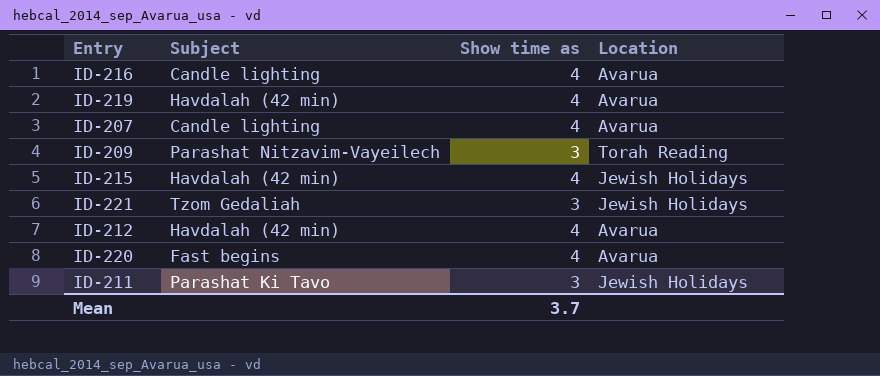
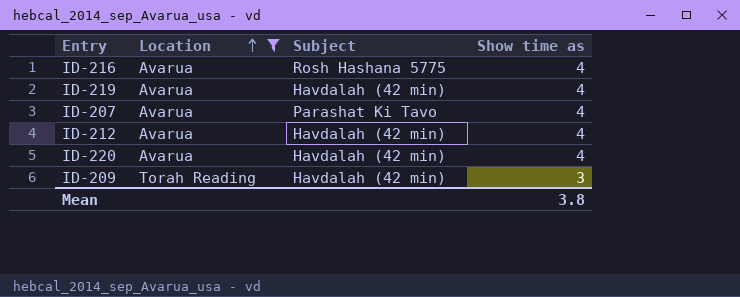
filter: none -> Location != Jewish Holidays
row order: none -> Location ascending
column Location | position: 4 -> 2
ID-216 | Subject: Candle lighting -> Rosh Hashana 5775
ID-207 | Subject: Candle lighting -> Parashat Ki Tavo
ID-220 | Subject: Fast begins -> Havdalah (42 min)
ID-209 | Subject: Parashat Nitzavim-Vayeilech -> Havdalah (42 min)
Mean | Show time as: 3.7 -> 3.8

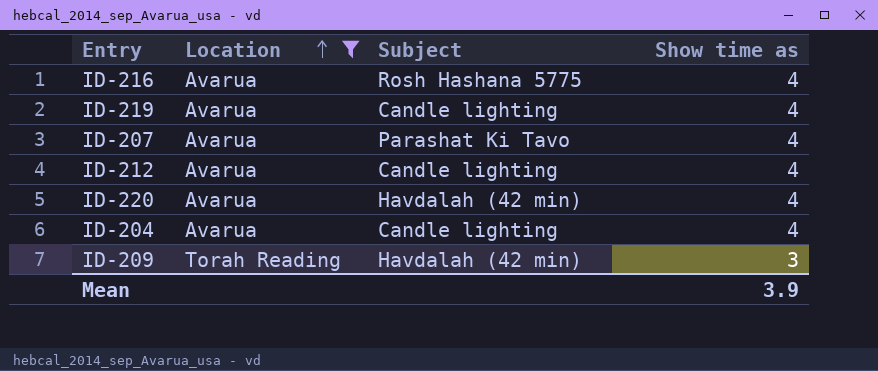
ID-219 | Subject: Havdalah (42 min) -> Candle lighting
ID-212 | Subject: Havdalah (42 min) -> Candle lighting
row ID-204: none -> Avarua | Candle lighting | 4
Mean | Show time as: 3.8 -> 3.9

